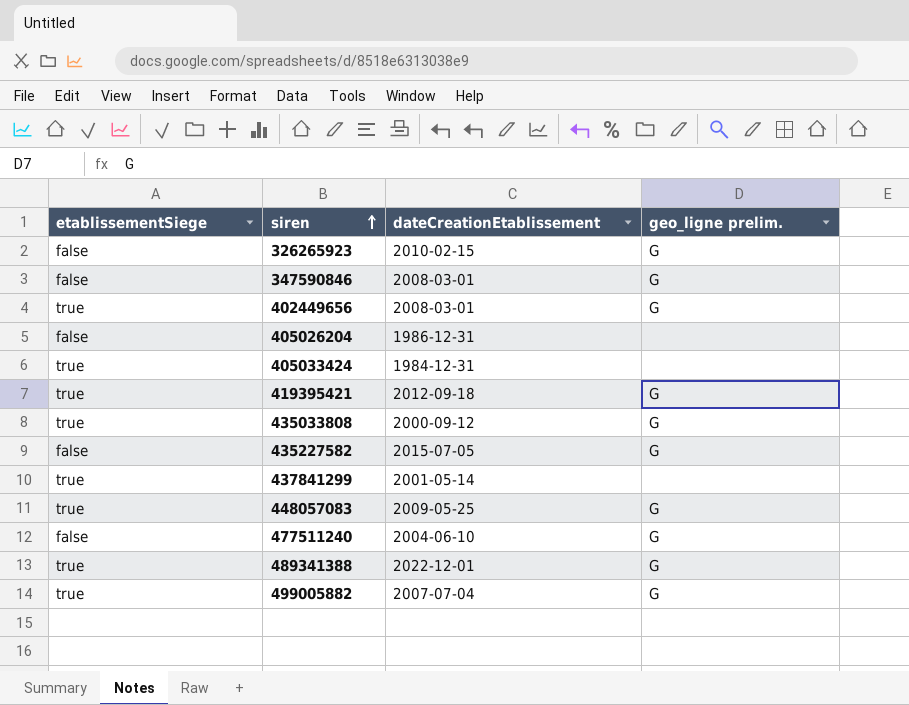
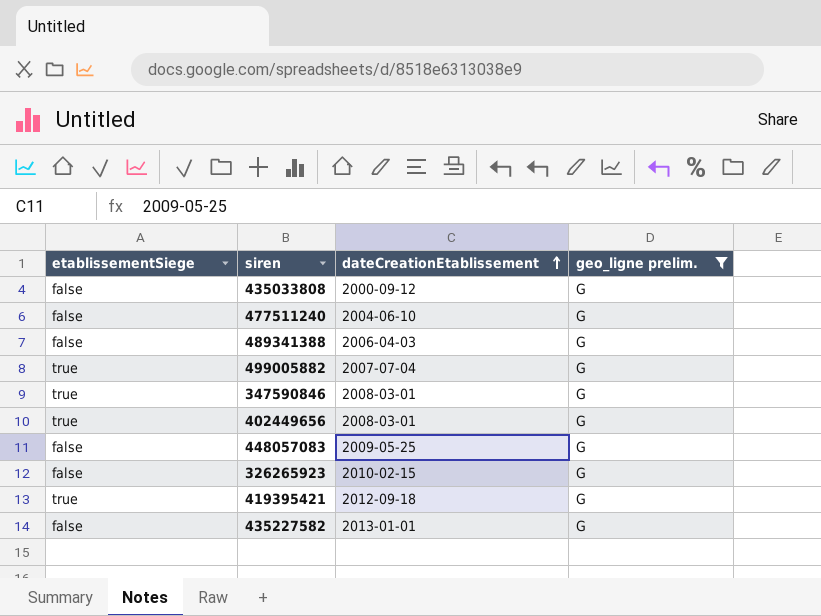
filter: none -> geo_ligne prelim. = G
row order: siren ascending -> dateCreationEtablissement ascending
435033808 | etablissementSiege: true -> false
489341388 | etablissementSiege: true -> false
489341388 | dateCreationEtablissement: 2022-12-01 -> 2006-04-03
347590846 | etablissementSiege: false -> true
448057083 | etablissementSiege: true -> false
435227582 | dateCreationEtablissement: 2015-07-05 -> 2013-01-01

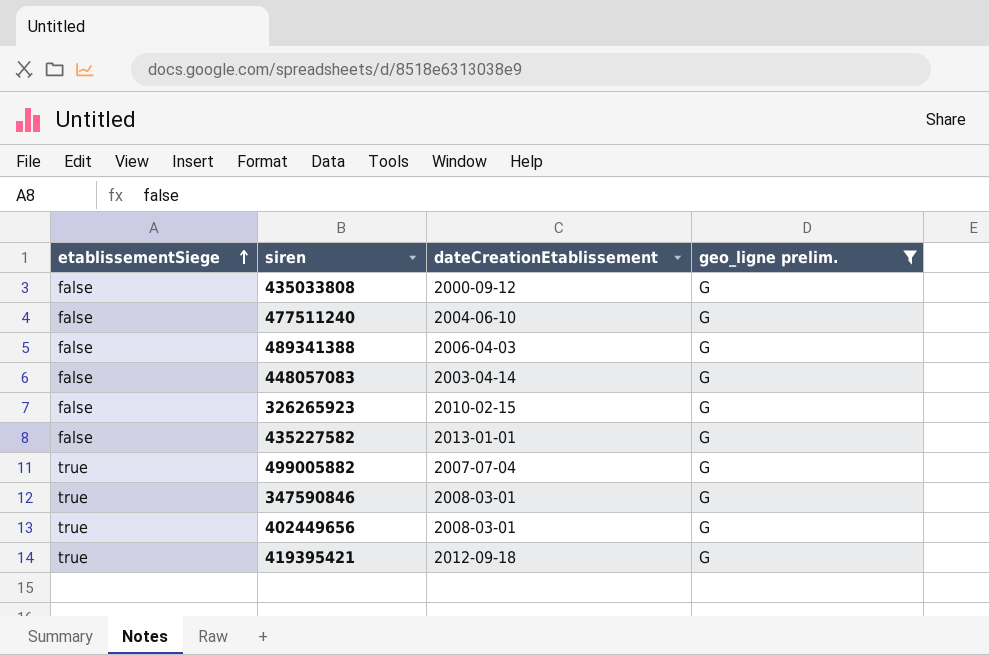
row order: dateCreationEtablissement ascending -> etablissementSiege ascending
448057083 | dateCreationEtablissement: 2009-05-25 -> 2003-04-14

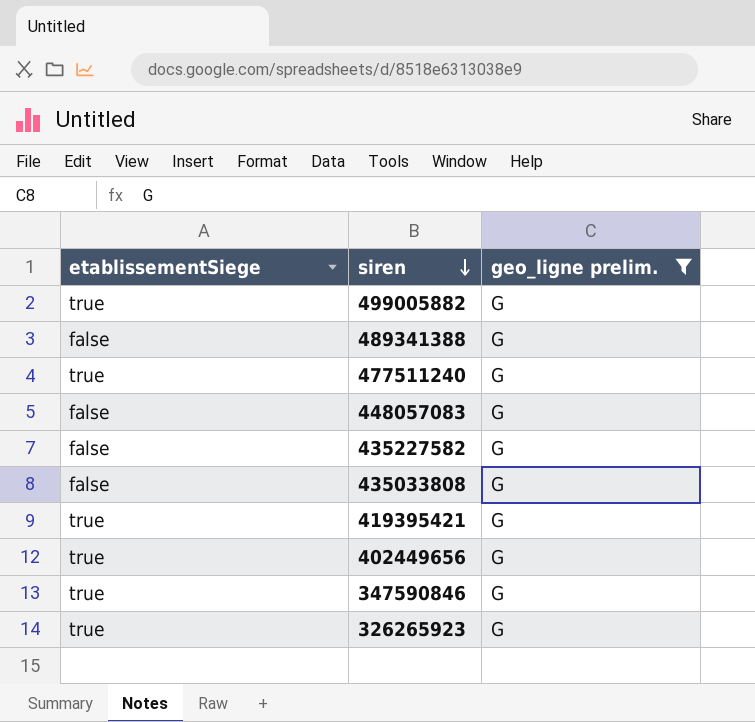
row order: etablissementSiege ascending -> siren descending
column dateCreationEtablissement | position: 3 -> none
477511240 | etablissementSiege: false -> true
326265923 | etablissementSiege: false -> true

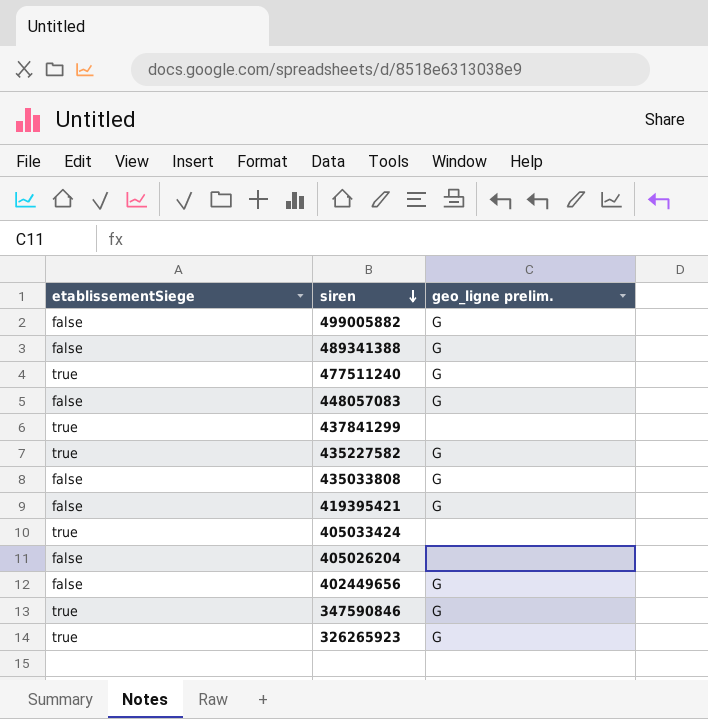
filter: geo_ligne prelim. = G -> none
499005882 | etablissementSiege: true -> false
435227582 | etablissementSiege: false -> true
419395421 | etablissementSiege: true -> false
402449656 | etablissementSiege: true -> false

